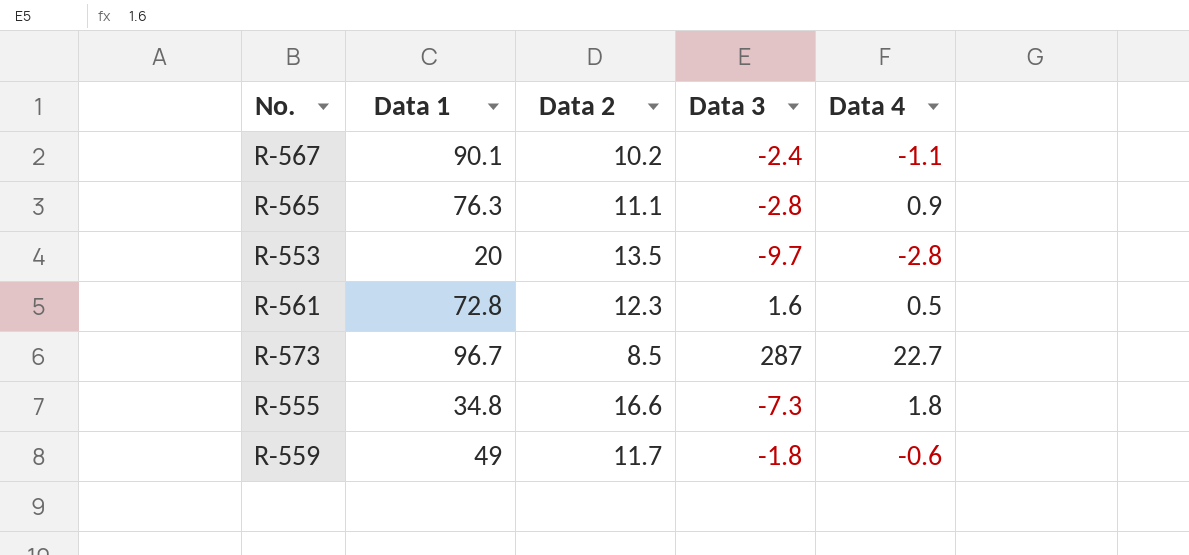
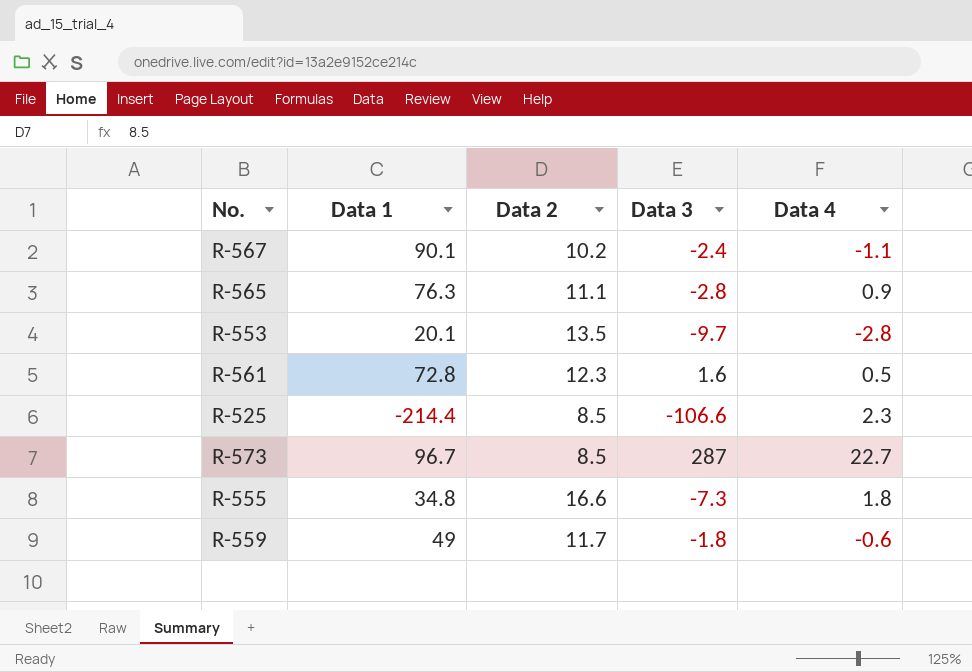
R-553 | Data 1: 20 -> 20.1
row R-525: none -> -214.4 | 8.5 | -106.6 | 2.3

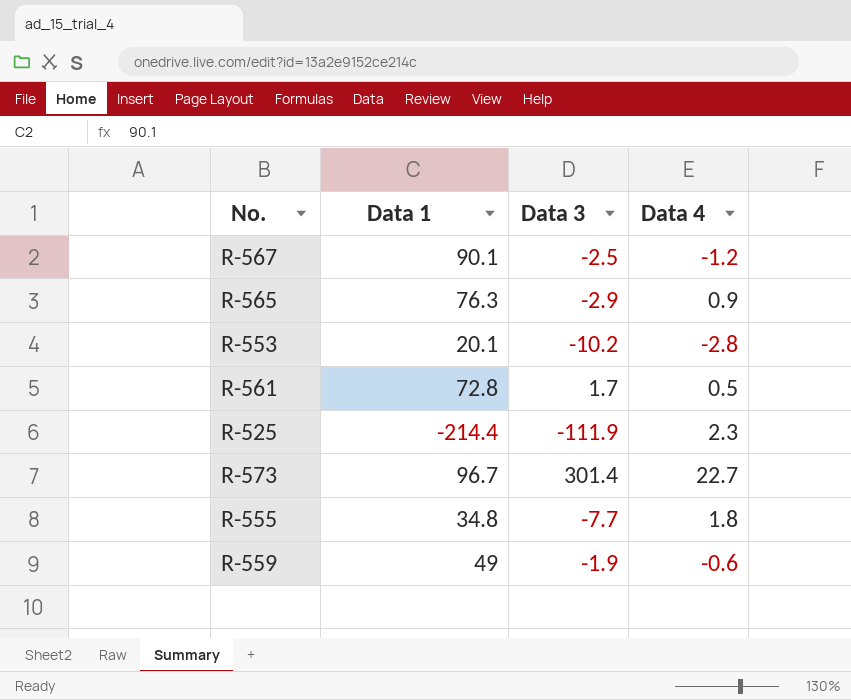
column Data 2 | position: 3 -> none
R-567 | Data 3: -2.4 -> -2.5
R-567 | Data 4: -1.1 -> -1.2
R-565 | Data 3: -2.8 -> -2.9
R-553 | Data 3: -9.7 -> -10.2
R-561 | Data 3: 1.6 -> 1.7
R-525 | Data 3: -106.6 -> -111.9
R-573 | Data 3: 287 -> 301.4
R-555 | Data 3: -7.3 -> -7.7
R-559 | Data 3: -1.8 -> -1.9

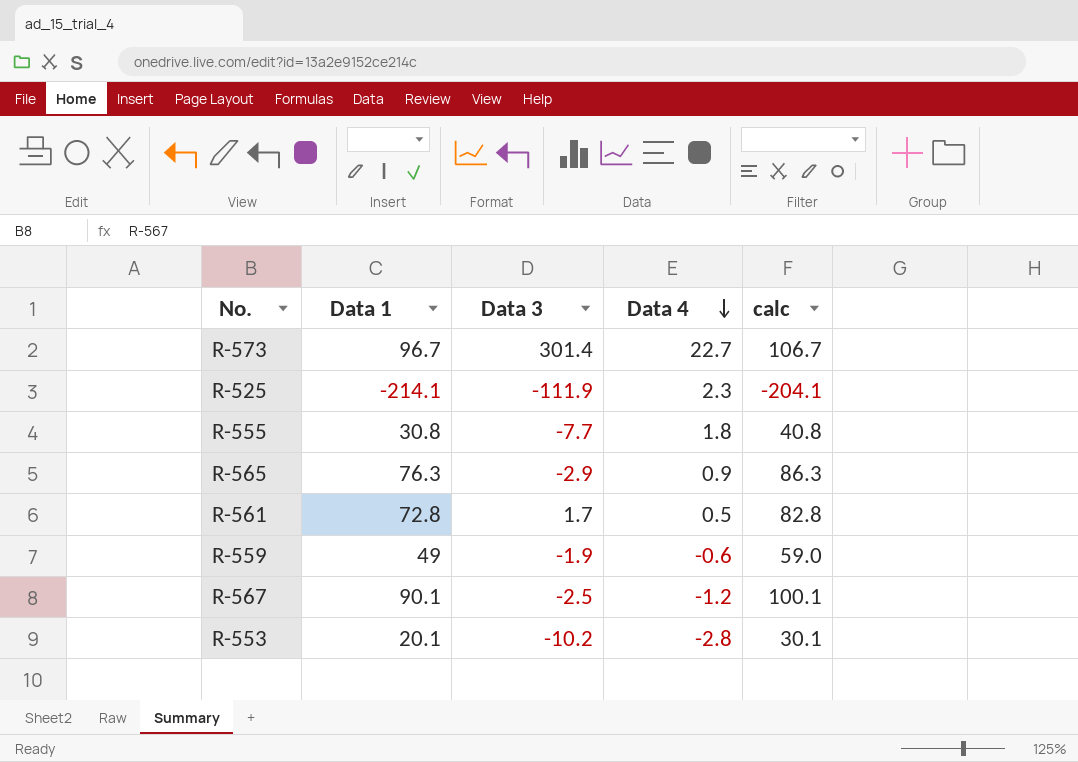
row order: none -> Data 4 descending
column calc | formula: none -> [Data 1] + 10
R-525 | Data 1: -214.4 -> -214.1
R-555 | Data 1: 34.8 -> 30.8

